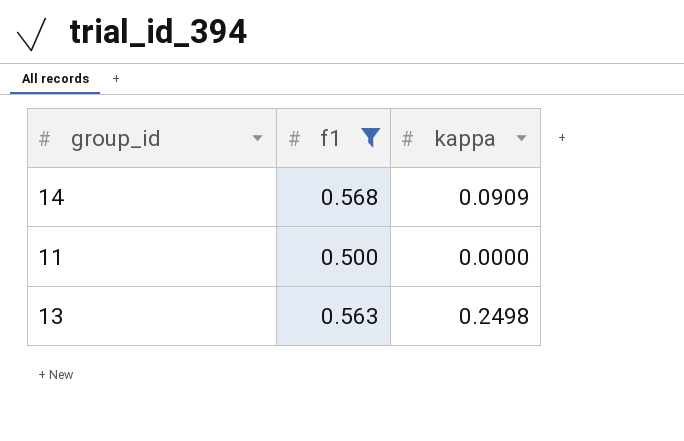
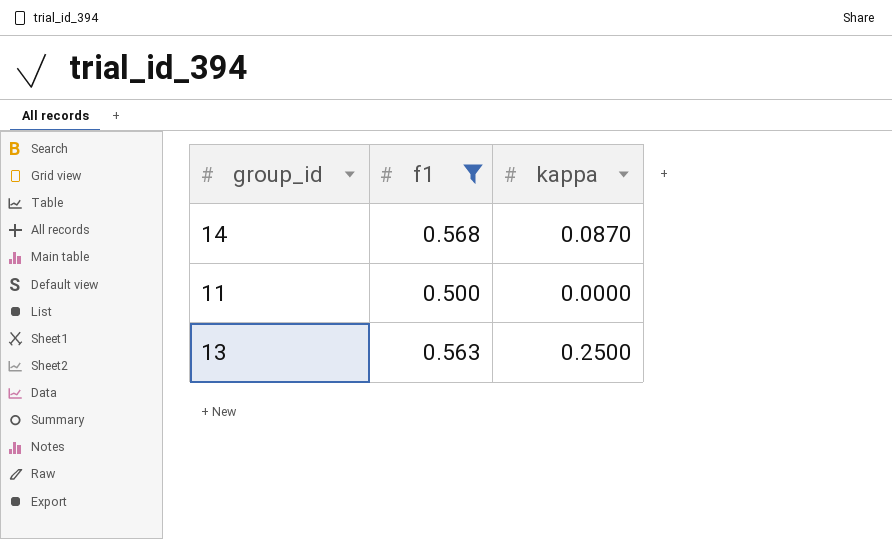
14 | kappa: 0.0909 -> 0.0870
13 | kappa: 0.2498 -> 0.2500

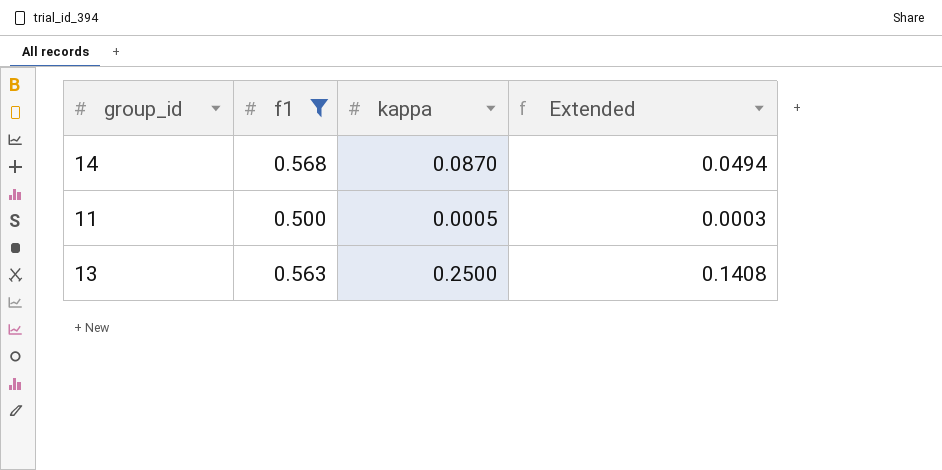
column Extended | formula: none -> [f1] * [kappa]
11 | kappa: 0.0000 -> 0.0005

